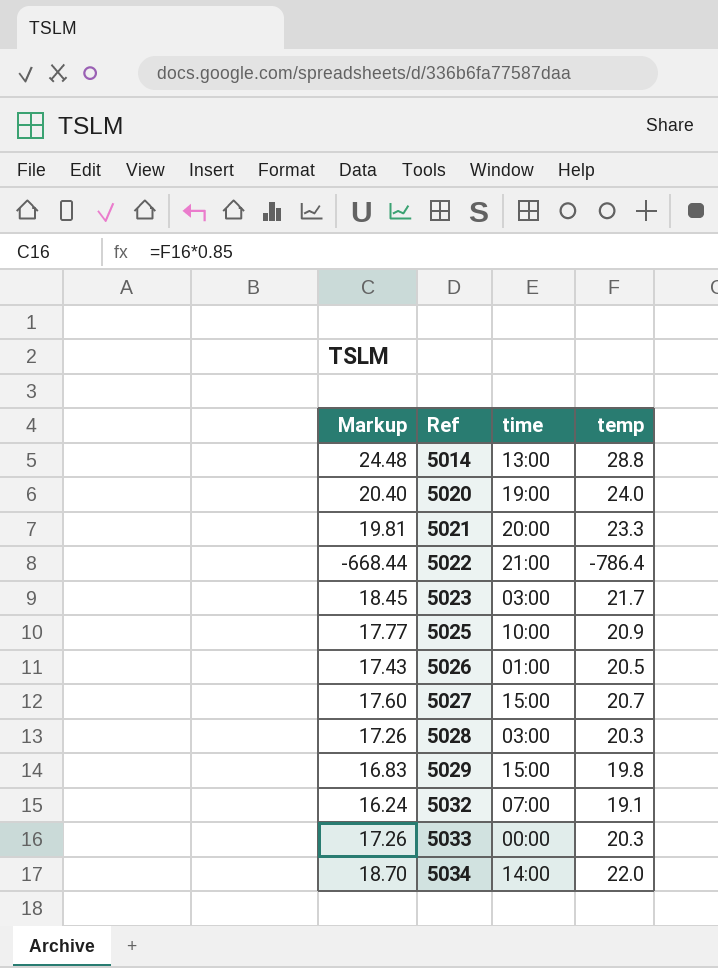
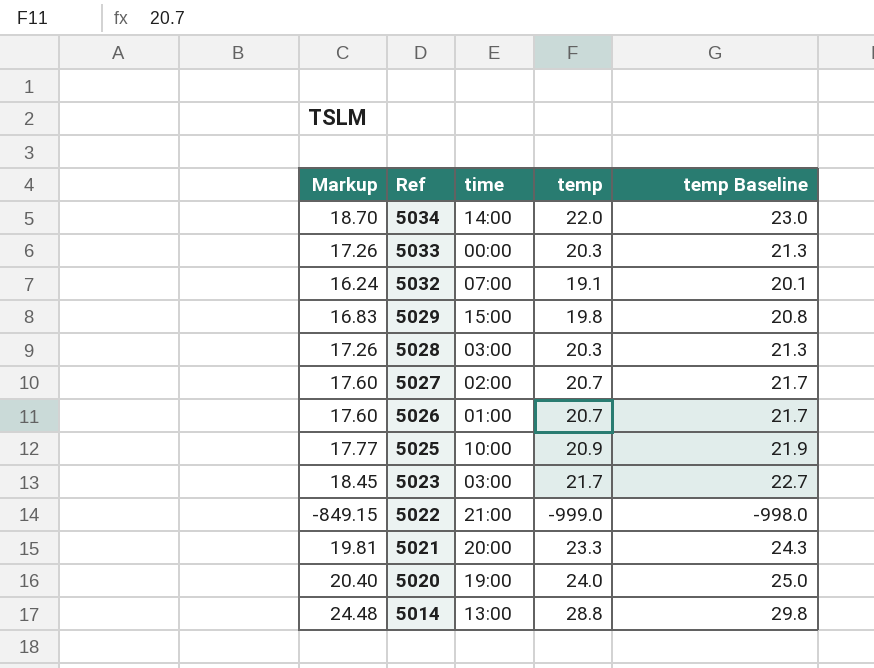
row order: Ref ascending -> Ref descending
column temp Baseline | formula: none -> [temp] + 1
5027 | time: 15:00 -> 02:00
5026 | Markup: 17.43 -> 17.60
5026 | temp: 20.5 -> 20.7
5022 | Markup: -668.44 -> -849.15
5022 | temp: -786.4 -> -999.0

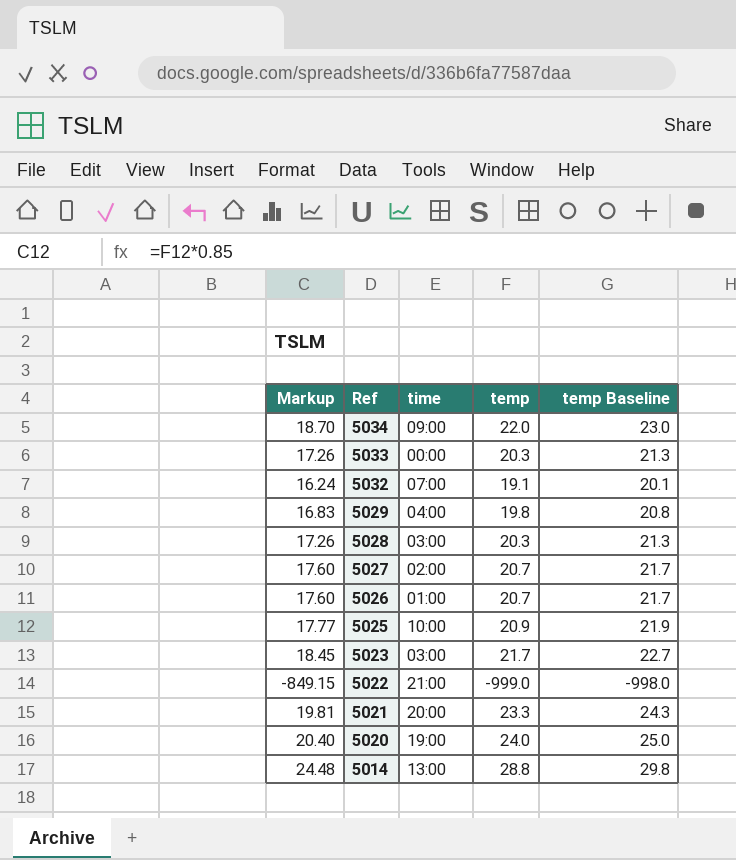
5034 | time: 14:00 -> 09:00
5029 | time: 15:00 -> 04:00

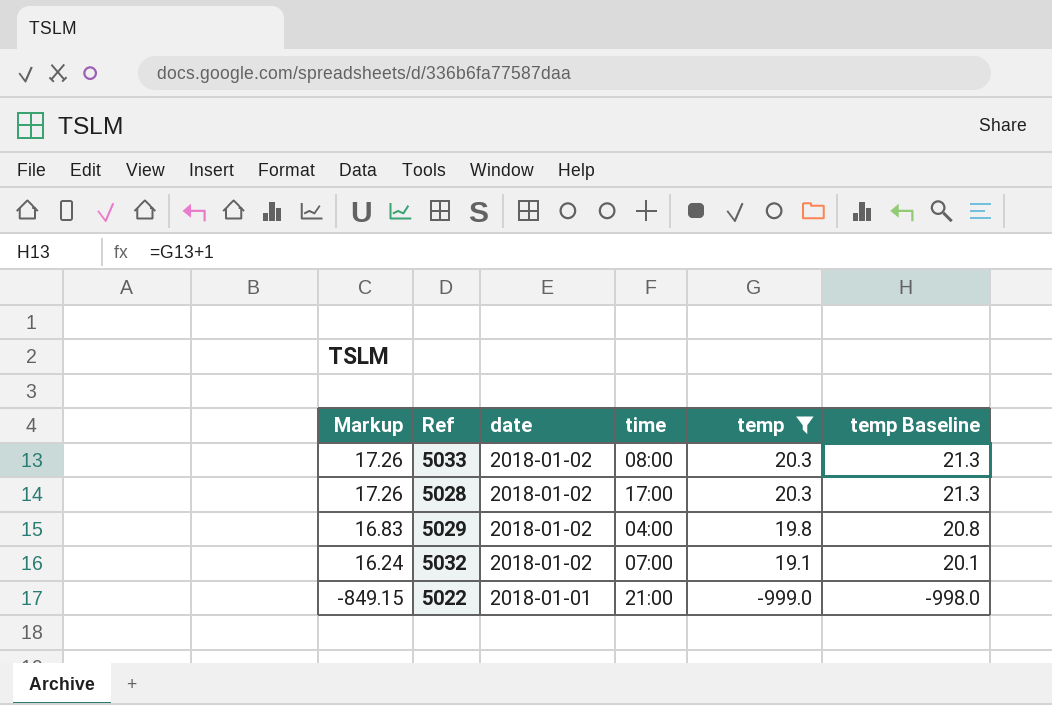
filter: none -> temp <= 20.3
row order: Ref descending -> Markup descending
column date | position: none -> 3
5033 | time: 00:00 -> 08:00
5028 | time: 03:00 -> 17:00

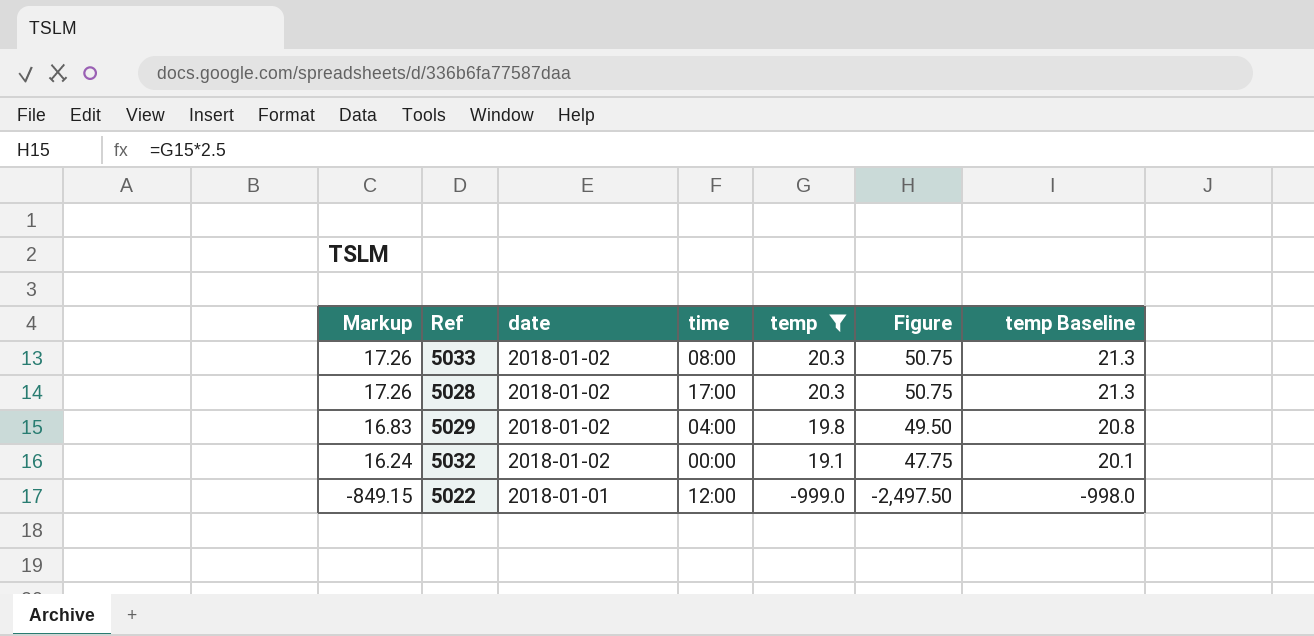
column Figure | formula: none -> [temp] * 2.5
5032 | time: 07:00 -> 00:00
5022 | time: 21:00 -> 12:00

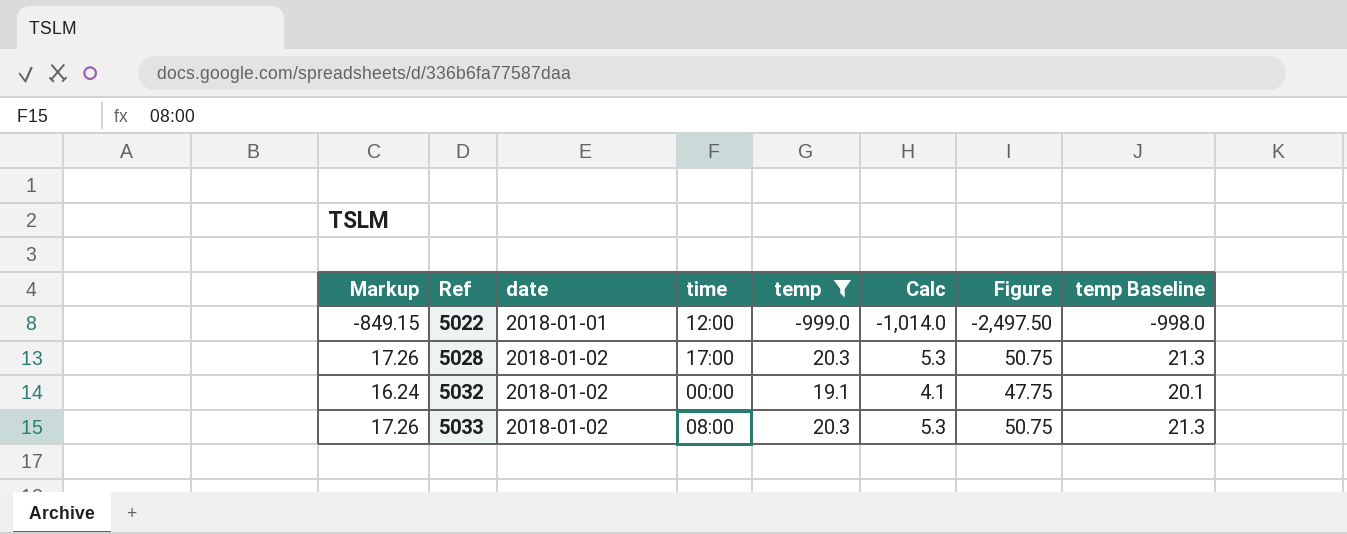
row order: Markup descending -> Ref ascending
column Calc | formula: none -> [temp] - 15
row 5029: 16.83 | 2018-01-02 | 04:00 | 19.8 | 49.50 | 20.8 -> none

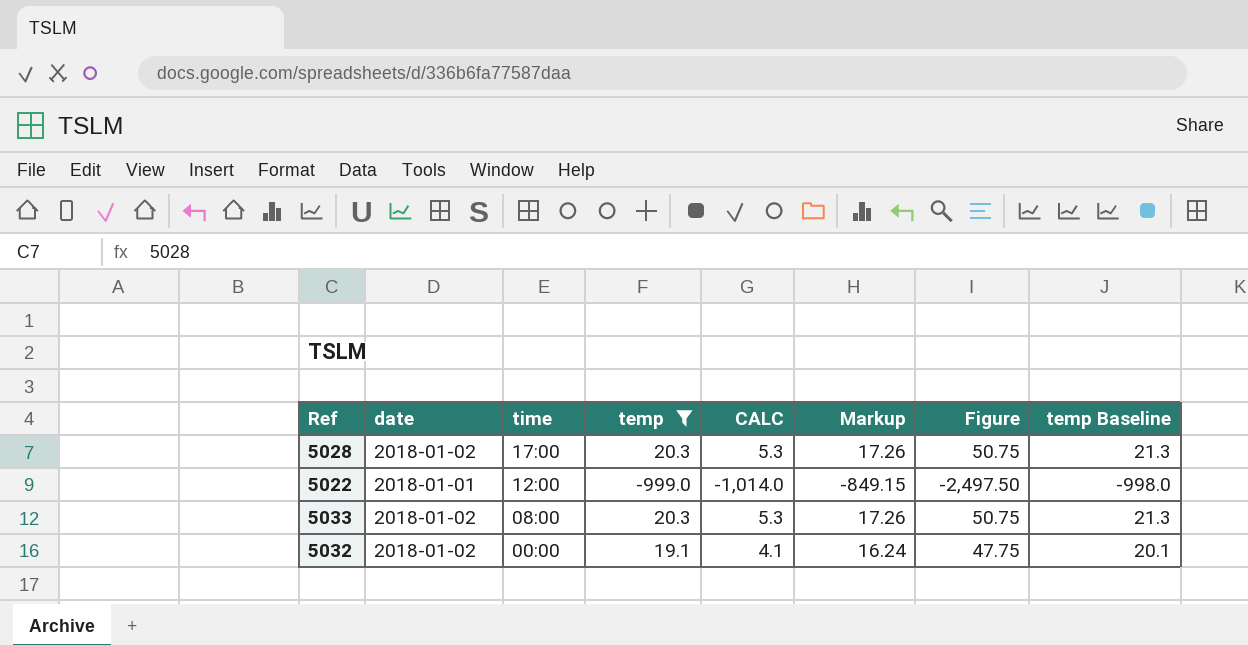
row order: Ref ascending -> time descending
column name: Calc -> CALC
column Markup | position: 1 -> 6

